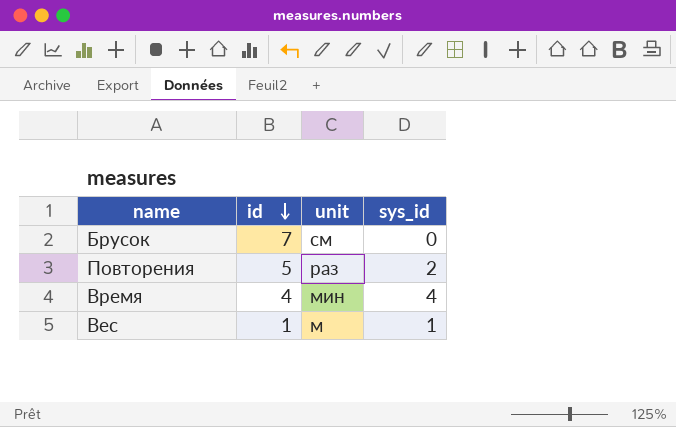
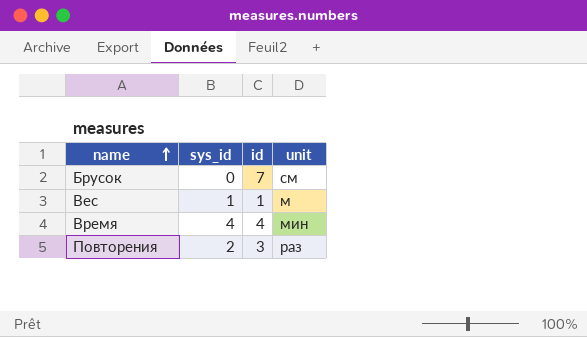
row order: id descending -> name ascending
column sys_id | position: 4 -> 2
Повторения | id: 5 -> 3

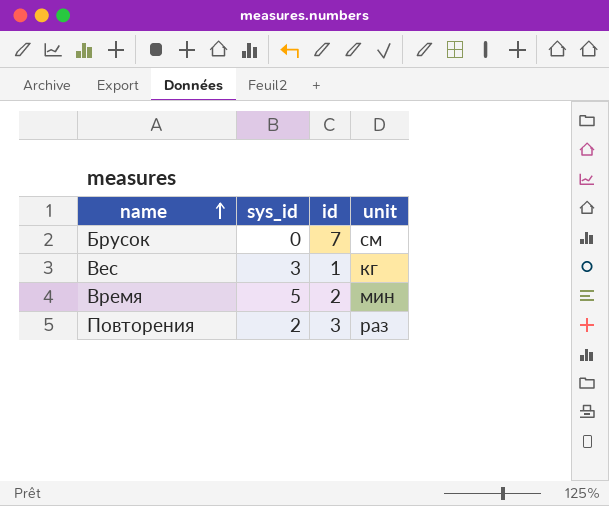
Вес | sys_id: 1 -> 3
Вес | unit: м -> кг
Время | sys_id: 4 -> 5
Время | id: 4 -> 2

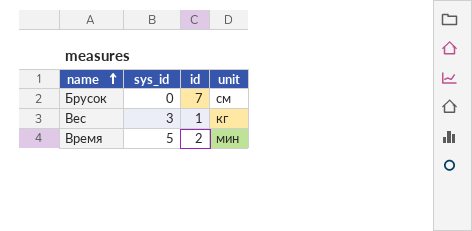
row Повторения: 2 | 3 | раз -> none

